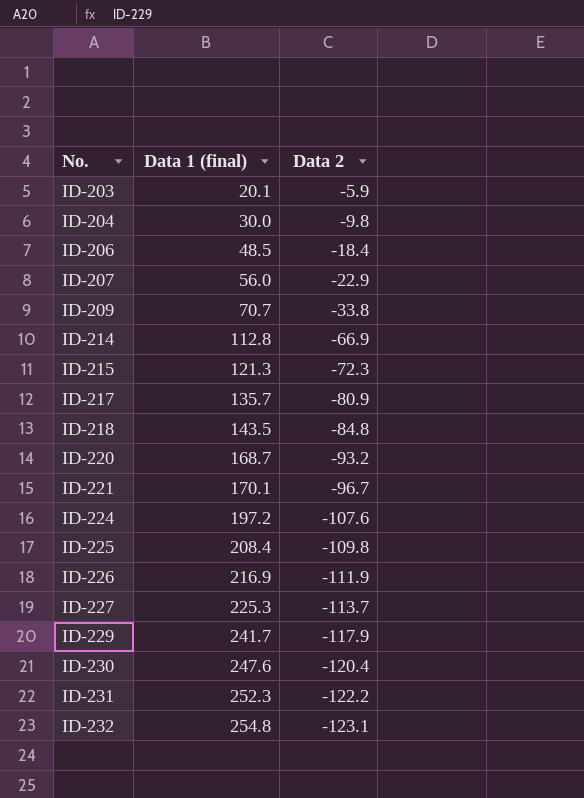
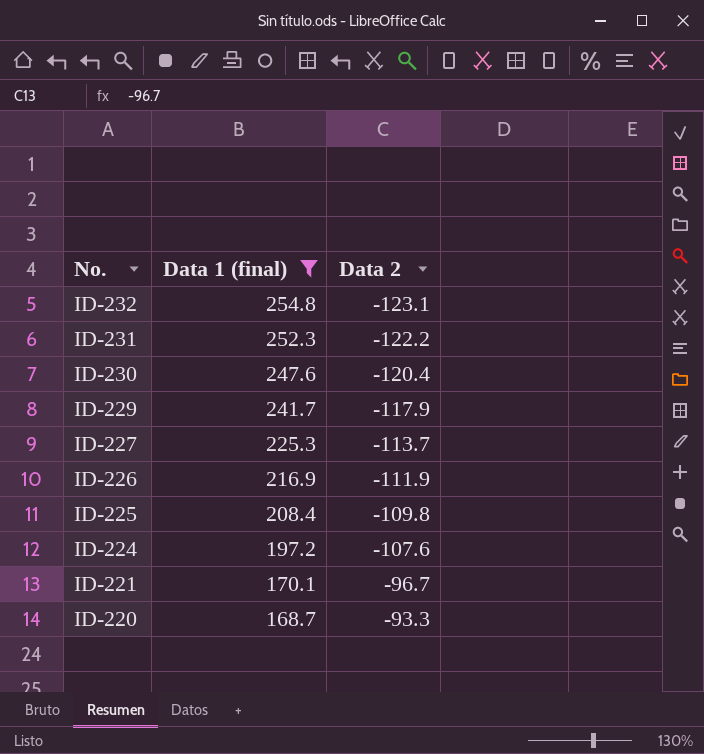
filter: none -> Data 1 (final) >= 168.7
row order: No. ascending -> No. descending
ID-220 | Data 2: -93.2 -> -93.3

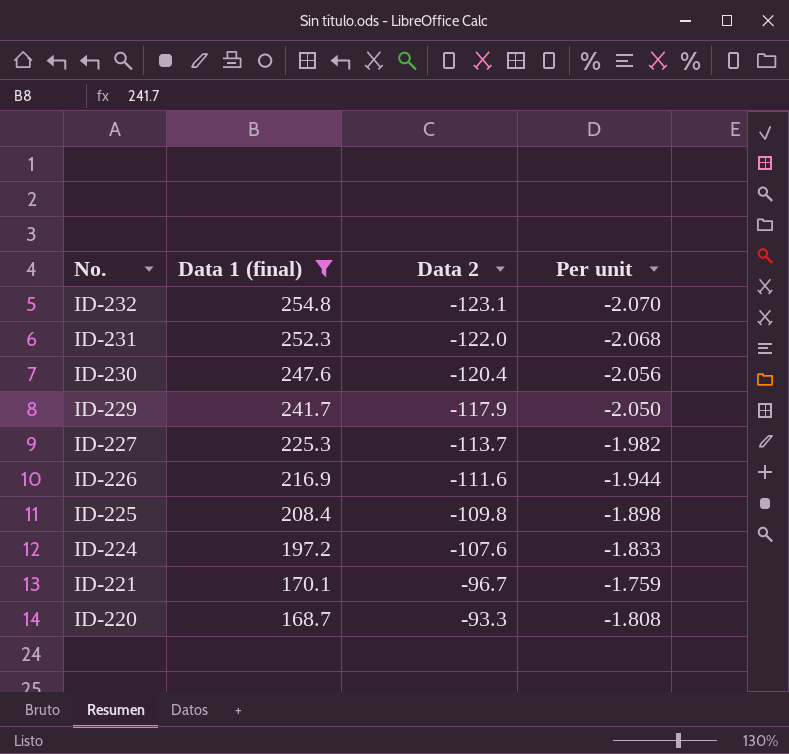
column Per unit | formula: none -> [Data 1 (final)] / [Data 2]
ID-231 | Data 2: -122.2 -> -122.0
ID-226 | Data 2: -111.9 -> -111.6

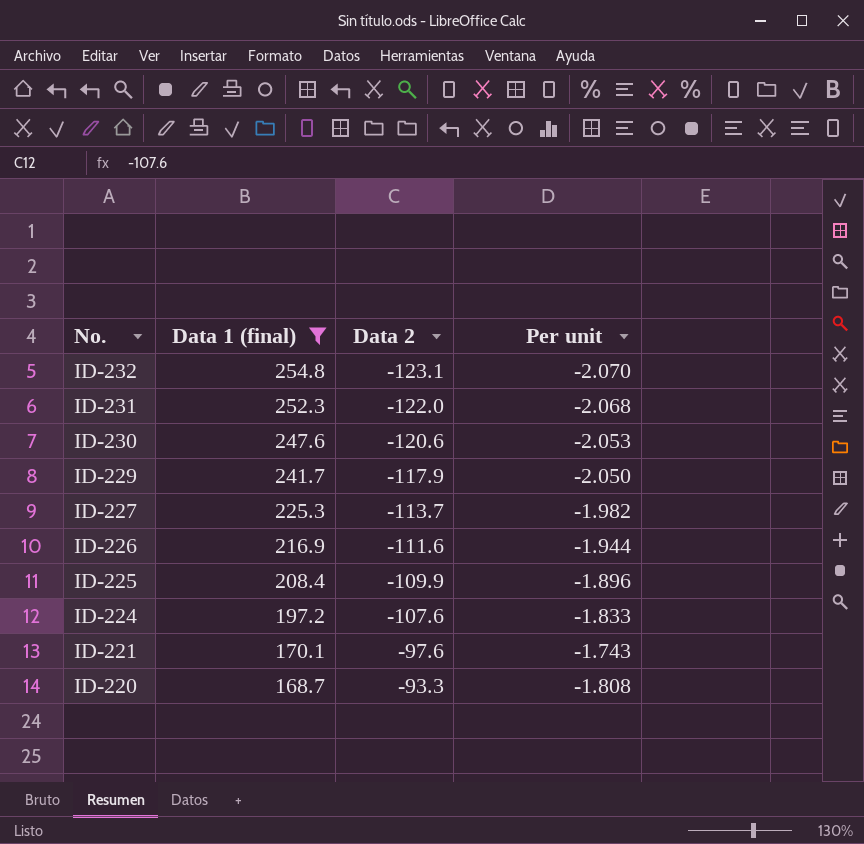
ID-230 | Data 2: -120.4 -> -120.6
ID-230 | Per unit: -2.056 -> -2.053
ID-225 | Data 2: -109.8 -> -109.9
ID-225 | Per unit: -1.898 -> -1.896
ID-221 | Data 2: -96.7 -> -97.6
ID-221 | Per unit: -1.759 -> -1.743

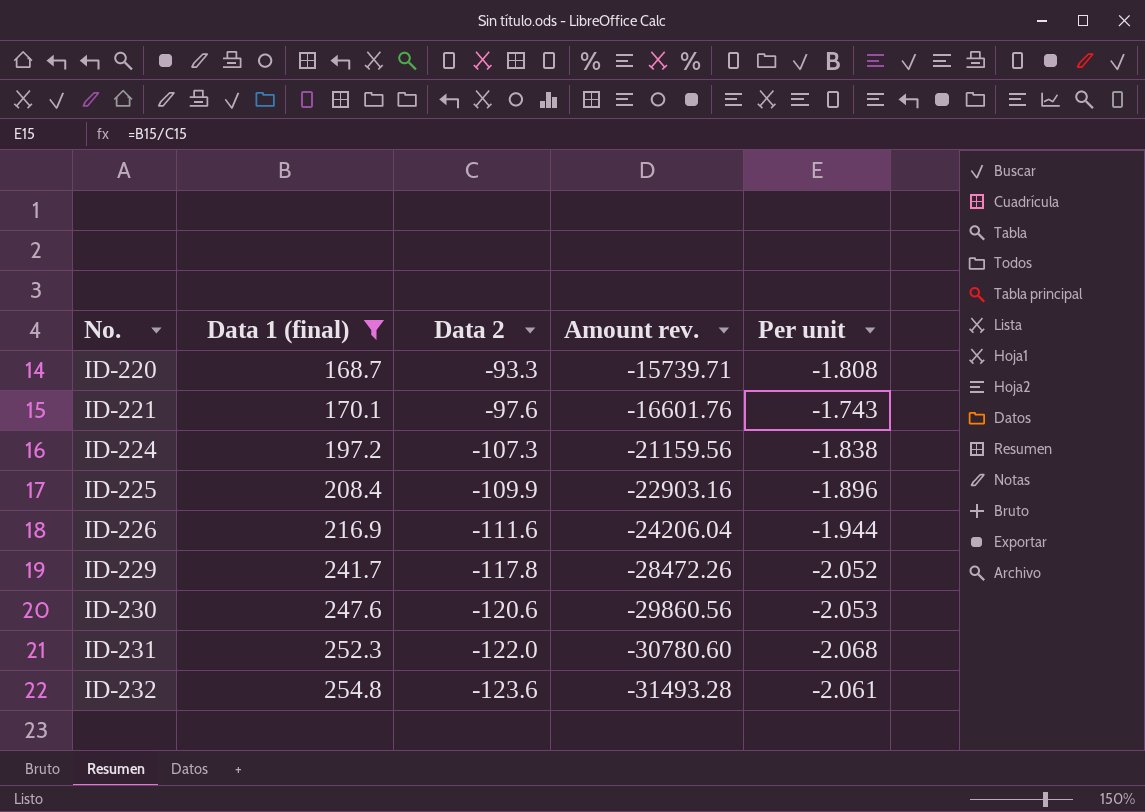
row order: No. descending -> No. ascending
column Amount rev. | formula: none -> [Data 1 (final)] * [Data 2]
row ID-227: 225.3 | -113.7 | -1.982 -> none
ID-224 | Data 2: -107.6 -> -107.3
ID-224 | Per unit: -1.833 -> -1.838
ID-229 | Data 2: -117.9 -> -117.8
ID-229 | Per unit: -2.050 -> -2.052
ID-232 | Data 2: -123.1 -> -123.6
ID-232 | Per unit: -2.070 -> -2.061

